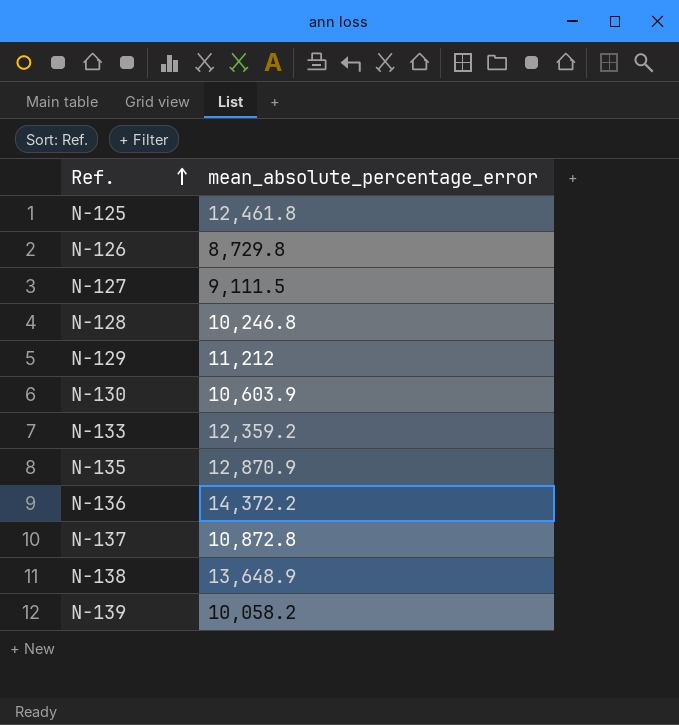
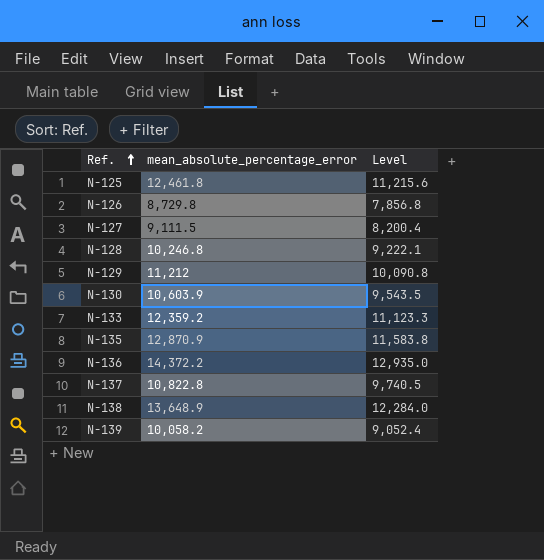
column Level | formula: none -> [mean_absolute_percentage_error] * 0.9
N-137 | mean_absolute_percentage_error: 10,872.8 -> 10,822.8

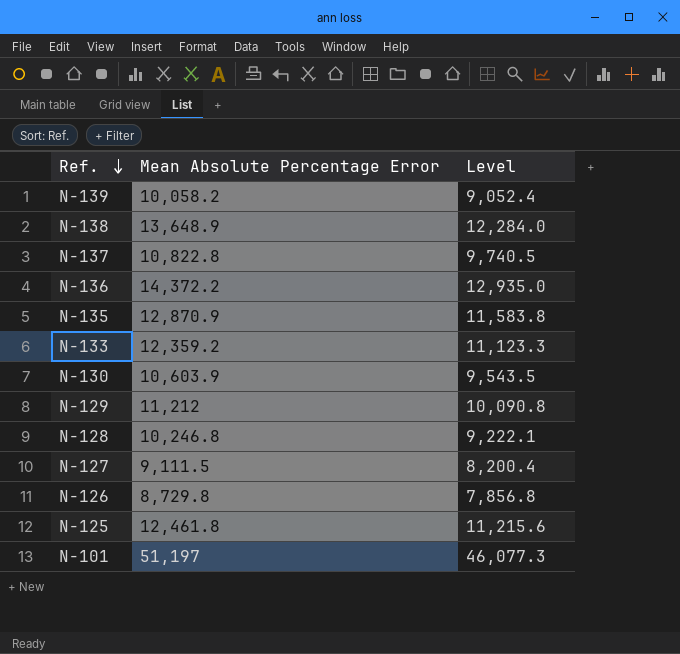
row order: Ref. ascending -> Ref. descending
column name: mean_absolute_percentage_error -> Mean Absolute Percentage Error
row N-101: none -> 51,197 | 46,077.3

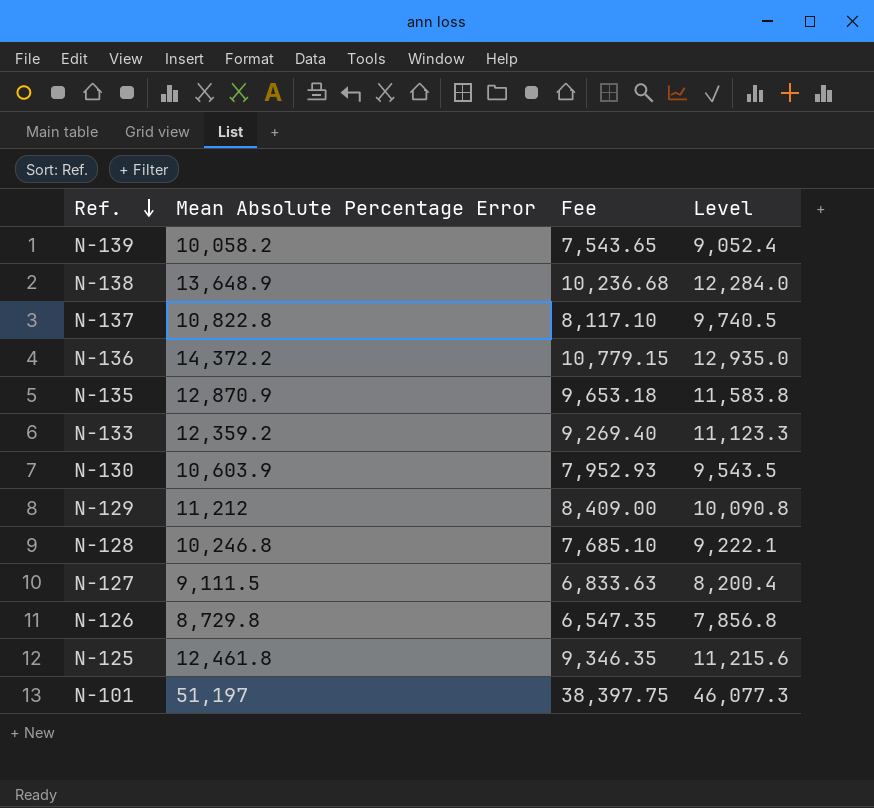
column Fee | formula: none -> [Mean Absolute Percentage Error] * 0.75

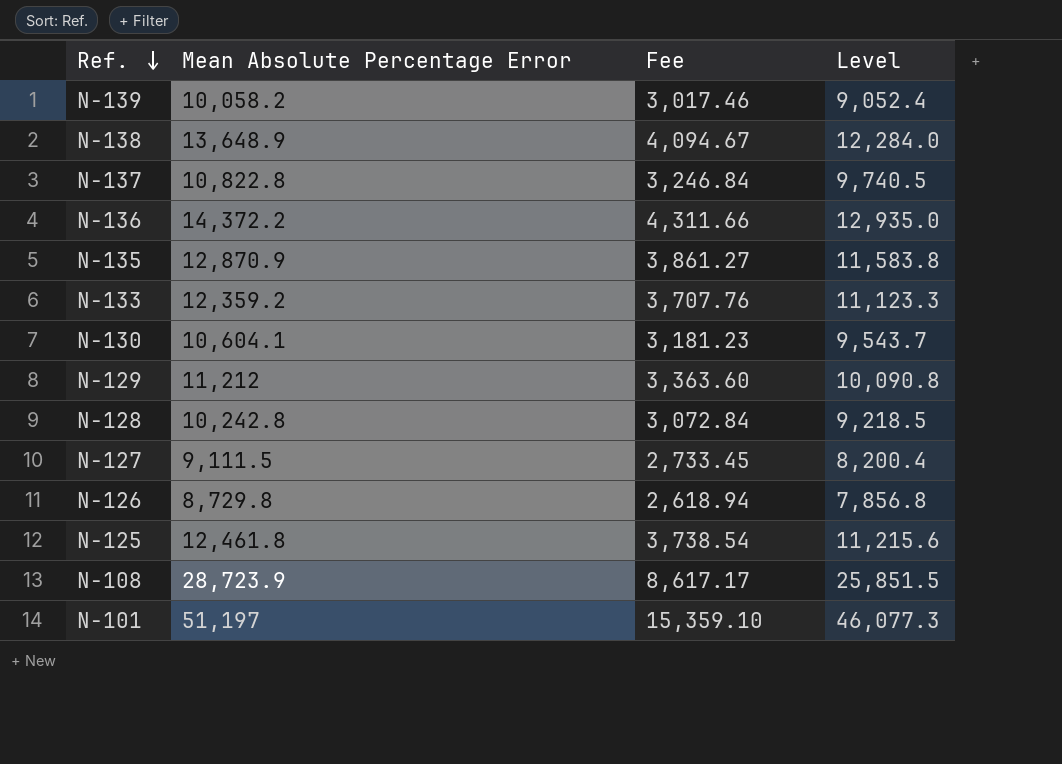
column Fee | formula: [Mean Absolute Percentage Error] * 0.75 -> [Mean Absolute Percentage Error] * 0.3
N-130 | Mean Absolute Percentage Error: 10,603.9 -> 10,604.1
N-130 | Level: 9,543.5 -> 9,543.7
N-128 | Mean Absolute Percentage Error: 10,246.8 -> 10,242.8
N-128 | Level: 9,222.1 -> 9,218.5
row N-108: none -> 28,723.9 | 8,617.17 | 25,851.5

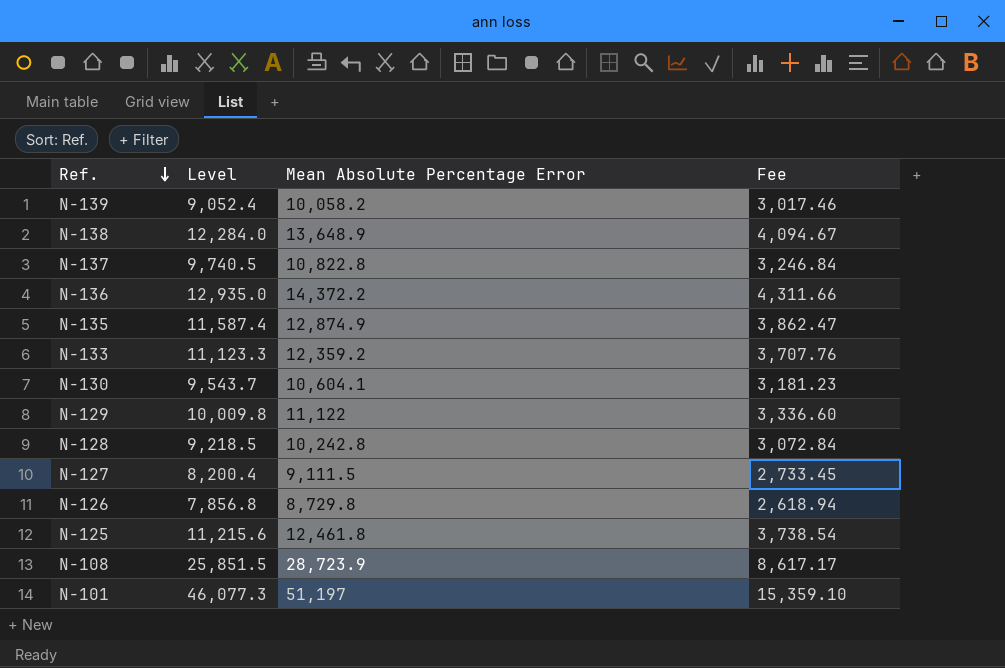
column Level | position: 4 -> 2
N-135 | Level: 11,583.8 -> 11,587.4
N-135 | Mean Absolute Percentage Error: 12,870.9 -> 12,874.9
N-135 | Fee: 3,861.27 -> 3,862.47
N-129 | Level: 10,090.8 -> 10,009.8
N-129 | Mean Absolute Percentage Error: 11,212 -> 11,122
N-129 | Fee: 3,363.60 -> 3,336.60

